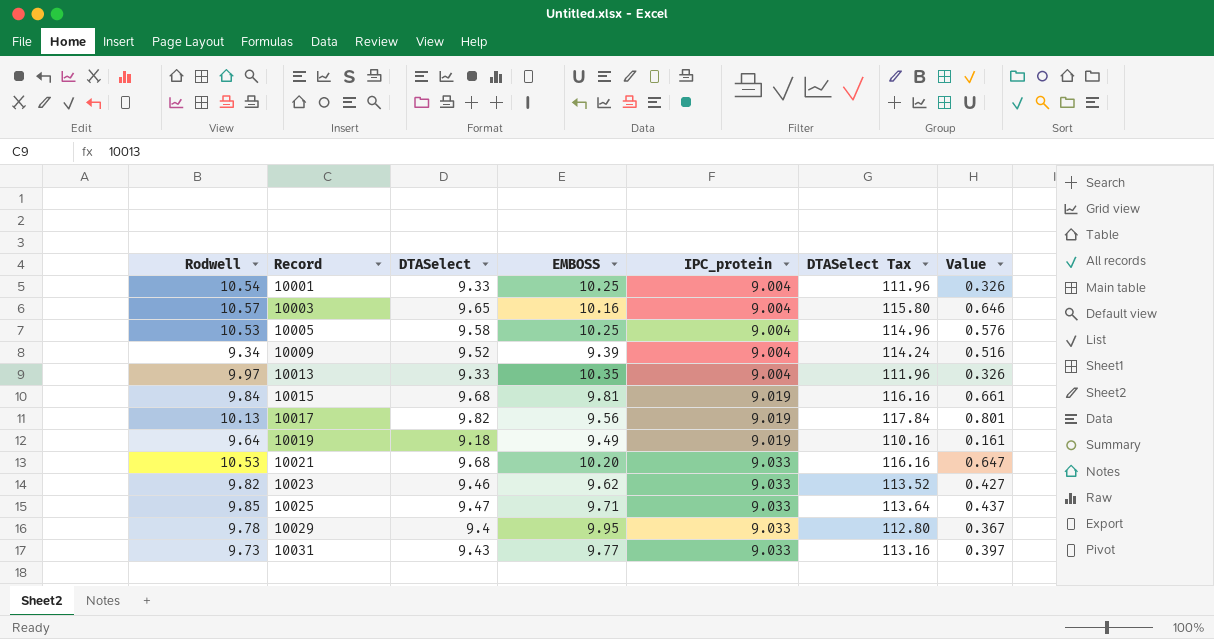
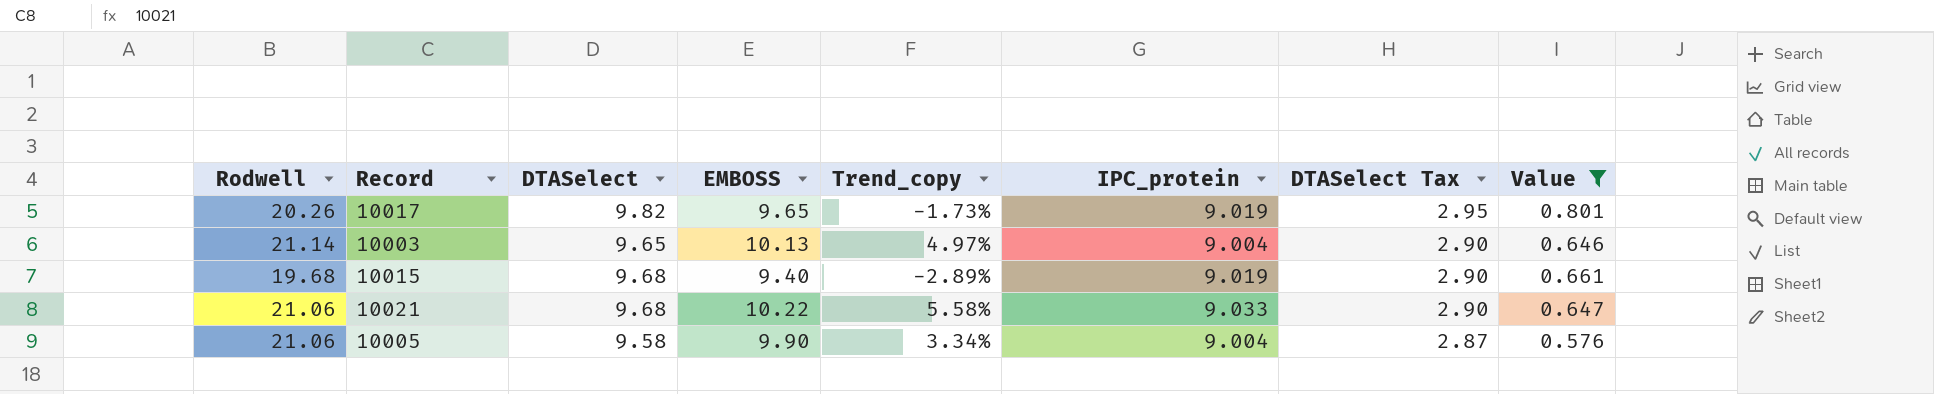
filter: none -> Value >= 0.576
row order: Record ascending -> DTASelect Tax descending
column Trend_copy | formula: none -> ([EMBOSS] - [DTASelect]) / [DTASelect]
column DTASelect Tax | formula: [DTASelect] * 12 -> [DTASelect] * 0.3
10017 | Rodwell: 10.13 -> 20.26
10017 | EMBOSS: 9.56 -> 9.65
10003 | Rodwell: 10.57 -> 21.14
10003 | EMBOSS: 10.16 -> 10.13
10015 | Rodwell: 9.84 -> 19.68
10015 | EMBOSS: 9.81 -> 9.40
10021 | Rodwell: 10.53 -> 21.06
10021 | EMBOSS: 10.20 -> 10.22
10005 | Rodwell: 10.53 -> 21.06
10005 | EMBOSS: 10.25 -> 9.90

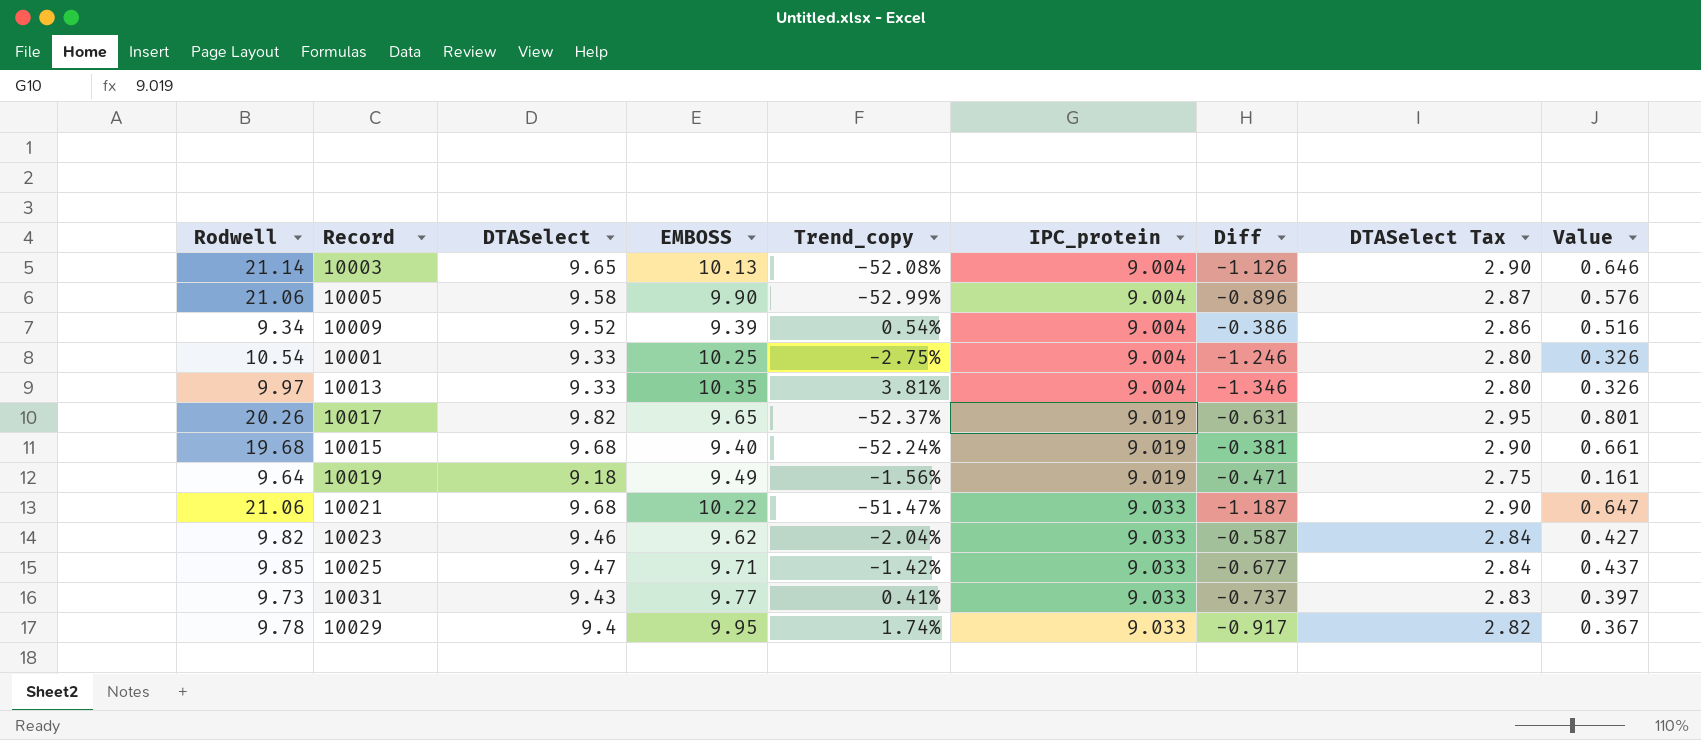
filter: Value >= 0.576 -> none
row order: DTASelect Tax descending -> IPC_protein ascending
column Trend_copy | formula: ([EMBOSS] - [DTASelect]) / [DTASelect] -> ([EMBOSS] - [Rodwell]) / [Rodwell]
column Diff | formula: none -> [IPC_protein] - [EMBOSS]

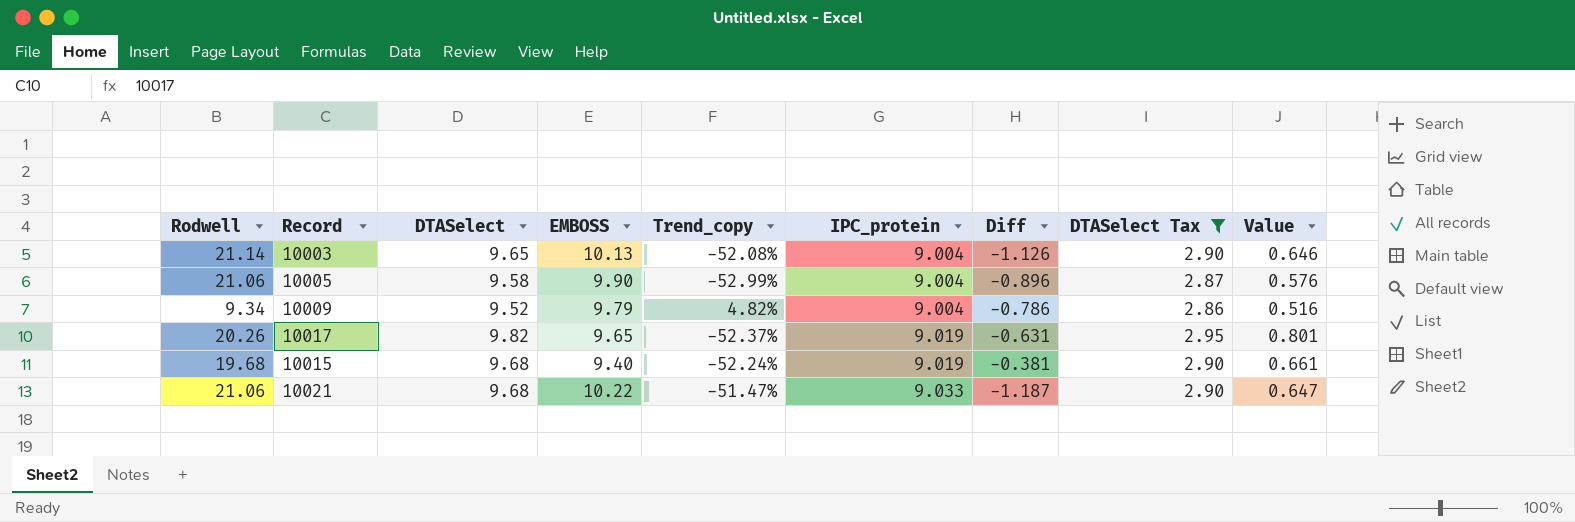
filter: none -> DTASelect Tax >= 2.86
10009 | EMBOSS: 9.39 -> 9.79
10009 | Trend_copy: 0.54% -> 4.82%
10009 | Diff: -0.386 -> -0.786

